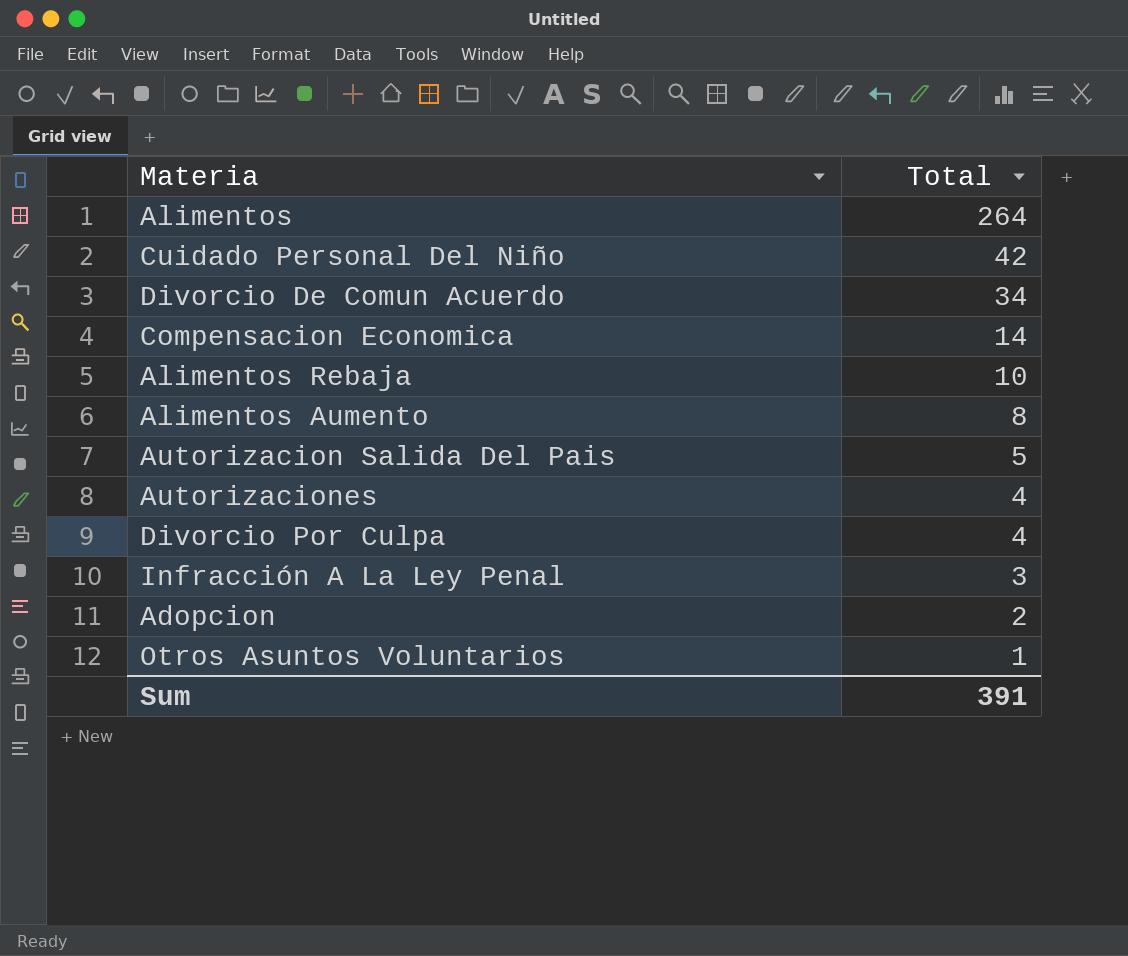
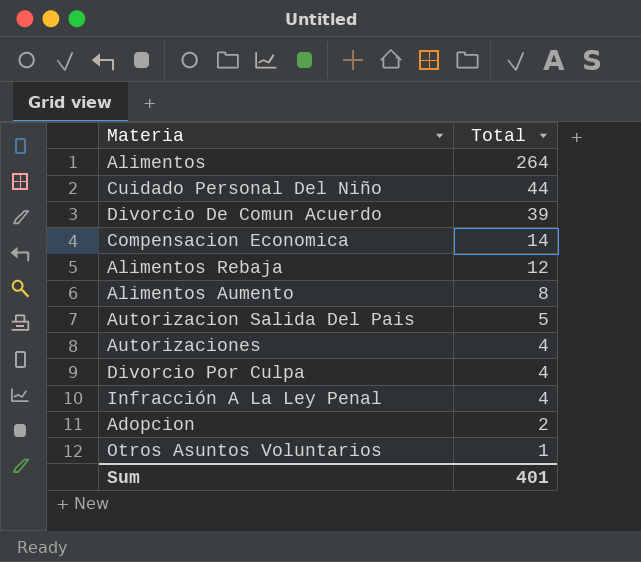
Cuidado Personal Del Niño | Total: 42 -> 44
Divorcio De Comun Acuerdo | Total: 34 -> 39
Alimentos Rebaja | Total: 10 -> 12
Infracción A La Ley Penal | Total: 3 -> 4
Sum | Total: 391 -> 401

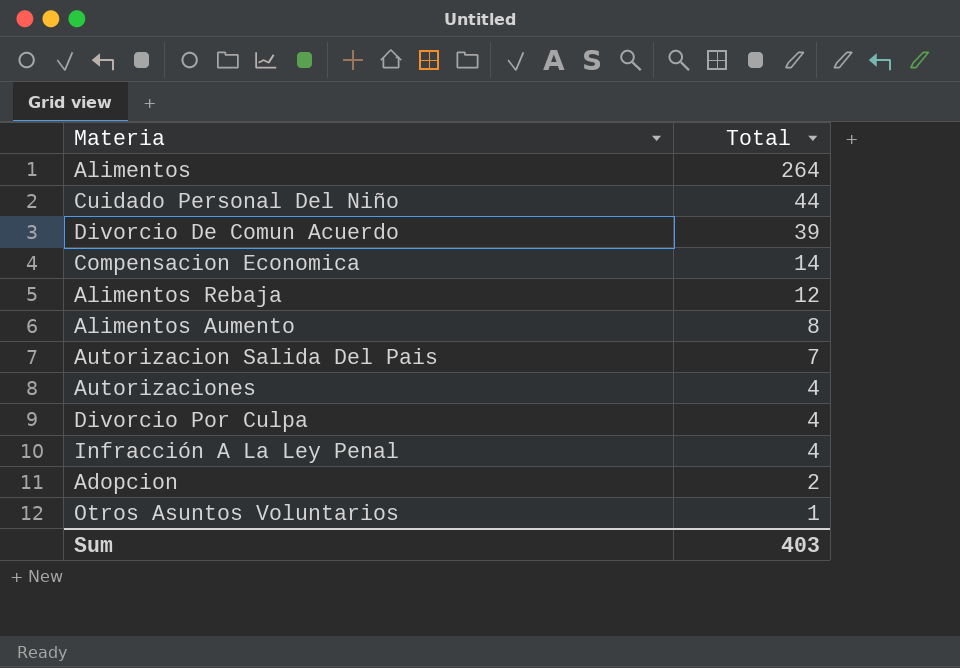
Autorizacion Salida Del Pais | Total: 5 -> 7
Sum | Total: 401 -> 403

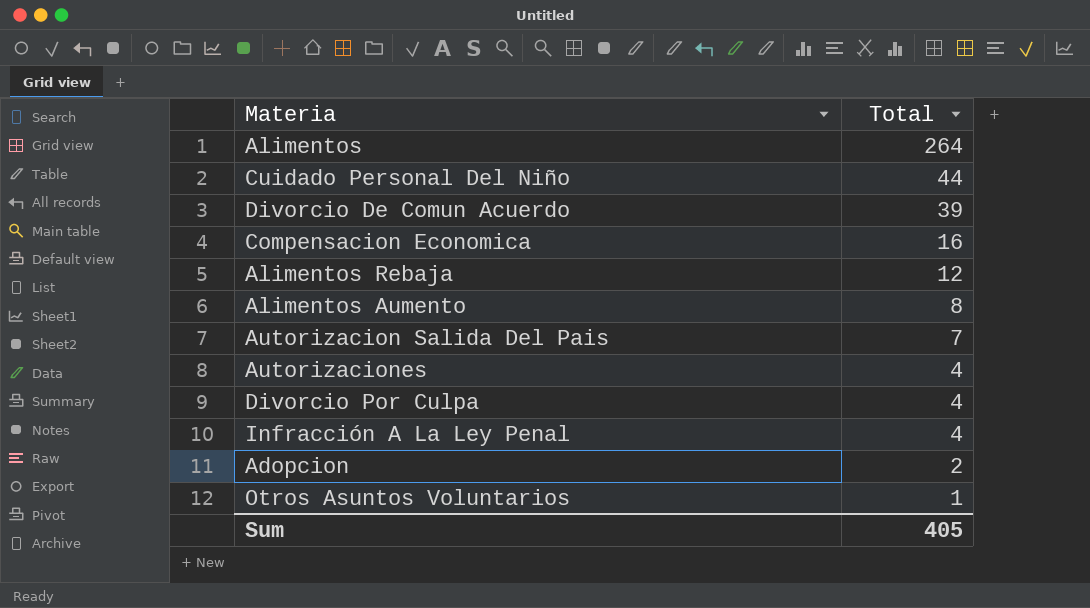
Compensacion Economica | Total: 14 -> 16
Sum | Total: 403 -> 405

